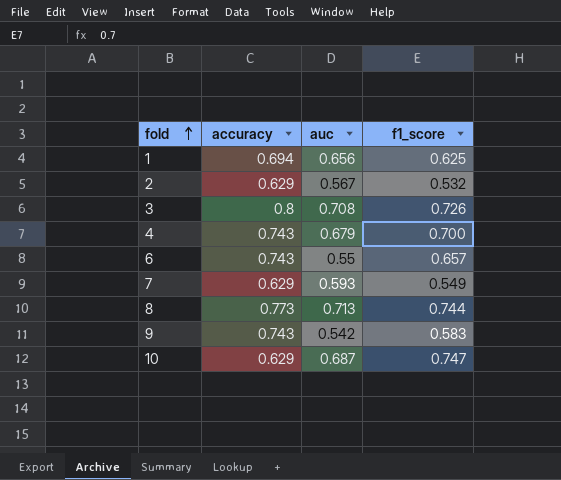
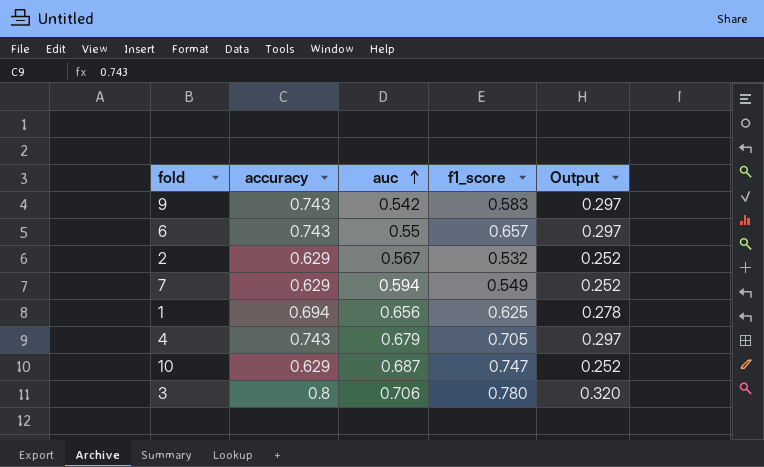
row order: fold ascending -> auc ascending
column Output | formula: none -> [accuracy] * 0.4
row 8: 0.773 | 0.713 | 0.744 -> none
7 | auc: 0.593 -> 0.594
4 | f1_score: 0.700 -> 0.705
3 | auc: 0.708 -> 0.706
3 | f1_score: 0.726 -> 0.780

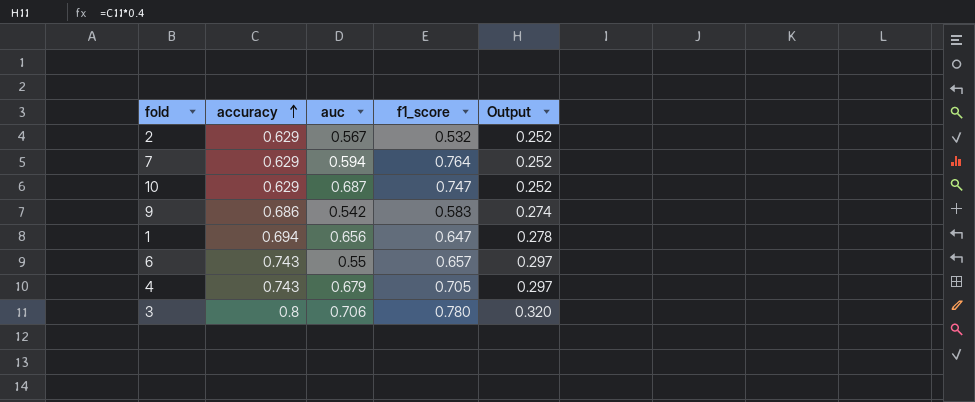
row order: auc ascending -> accuracy ascending
7 | f1_score: 0.549 -> 0.764
9 | accuracy: 0.743 -> 0.686
9 | Output: 0.297 -> 0.274
1 | f1_score: 0.625 -> 0.647

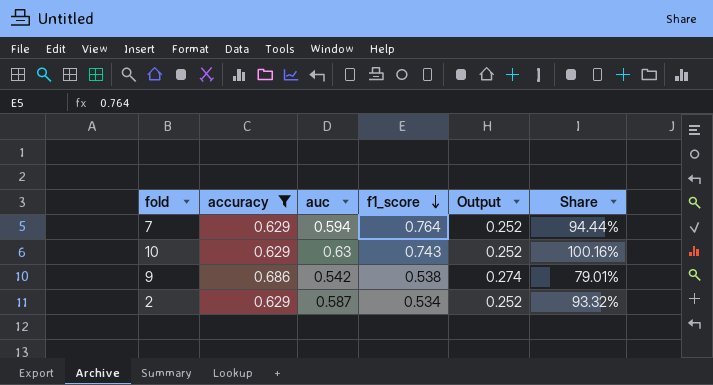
filter: none -> accuracy <= 0.686
row order: accuracy ascending -> f1_score descending
column Share | formula: none -> [auc] / [accuracy]
10 | auc: 0.687 -> 0.63
10 | f1_score: 0.747 -> 0.743
9 | f1_score: 0.583 -> 0.538
2 | auc: 0.567 -> 0.587
2 | f1_score: 0.532 -> 0.534

